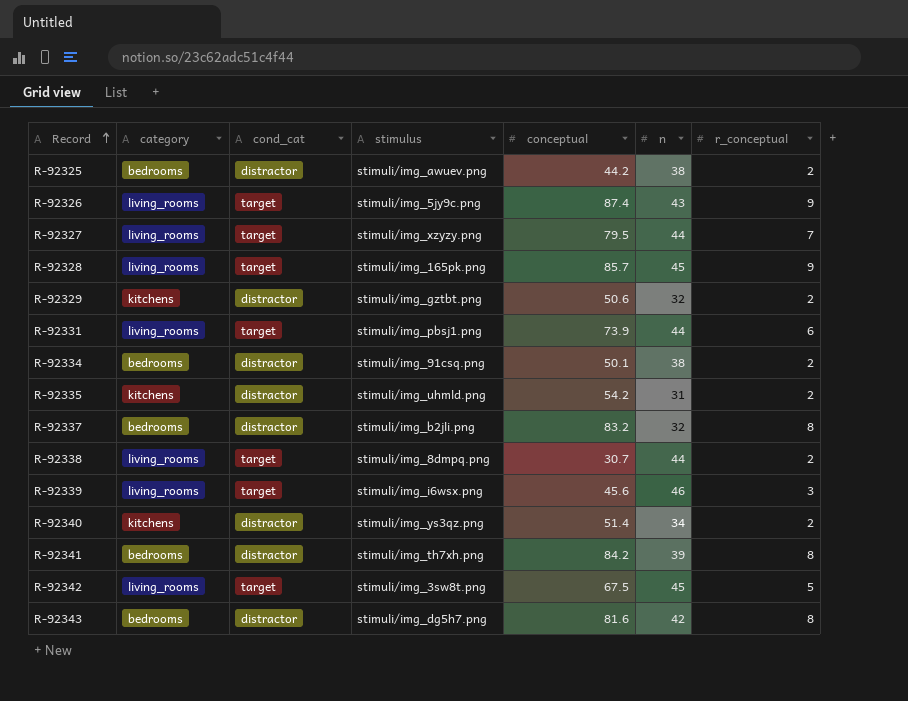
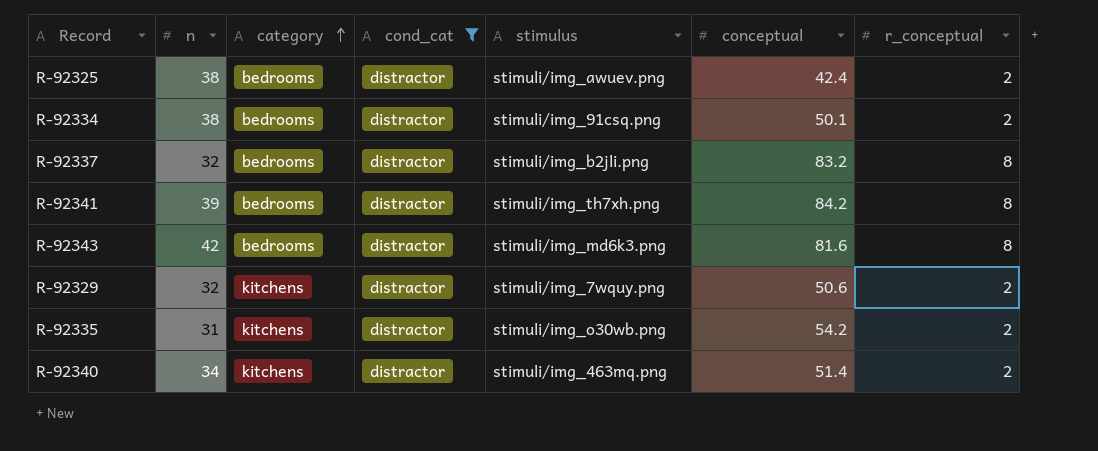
filter: none -> cond_cat = distractor
row order: Record ascending -> category ascending
column n | position: 6 -> 2
R-92325 | conceptual: 44.2 -> 42.4
R-92343 | stimulus: stimuli/img_dg5h7.png -> stimuli/img_md6k3.png
R-92329 | stimulus: stimuli/img_gztbt.png -> stimuli/img_7wquy.png
R-92335 | stimulus: stimuli/img_uhmld.png -> stimuli/img_o30wb.png
R-92340 | stimulus: stimuli/img_ys3qz.png -> stimuli/img_463mq.png

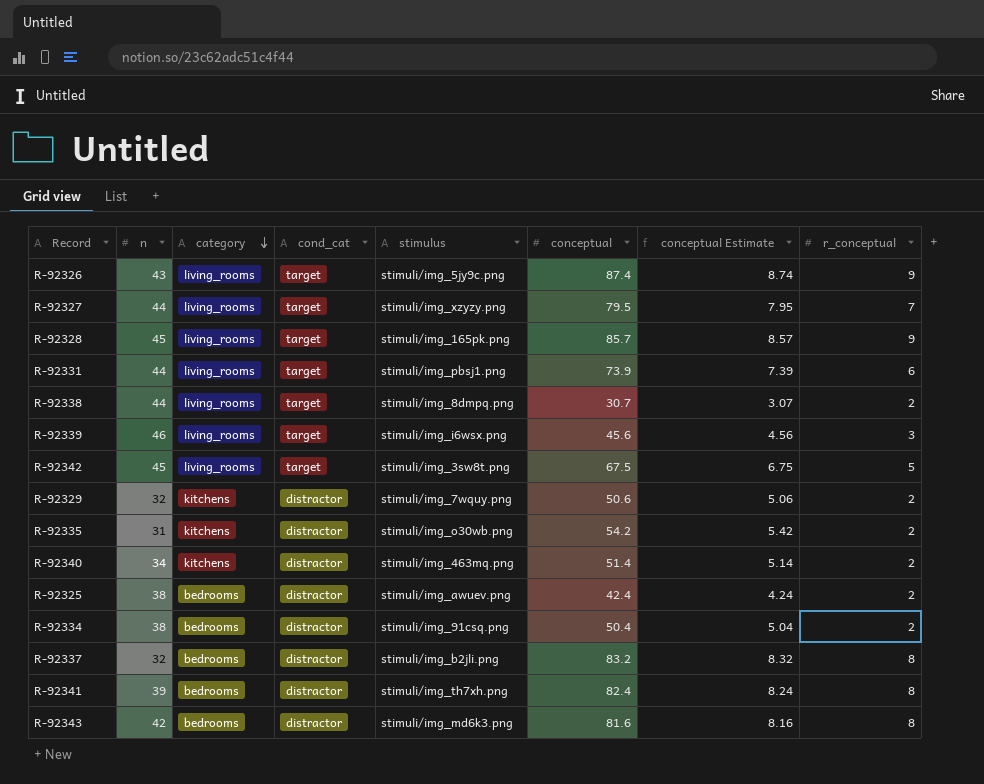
filter: cond_cat = distractor -> none
row order: category ascending -> category descending
column conceptual Estimate | formula: none -> [conceptual] * 0.1
R-92334 | conceptual: 50.1 -> 50.4
R-92341 | conceptual: 84.2 -> 82.4

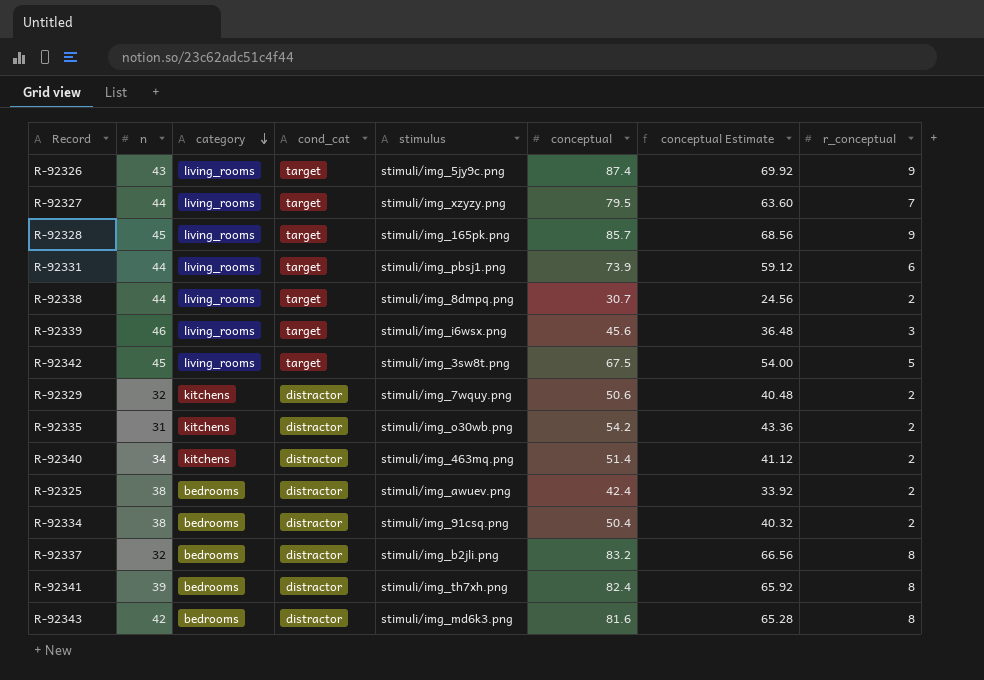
column conceptual Estimate | formula: [conceptual] * 0.1 -> [conceptual] * 0.8

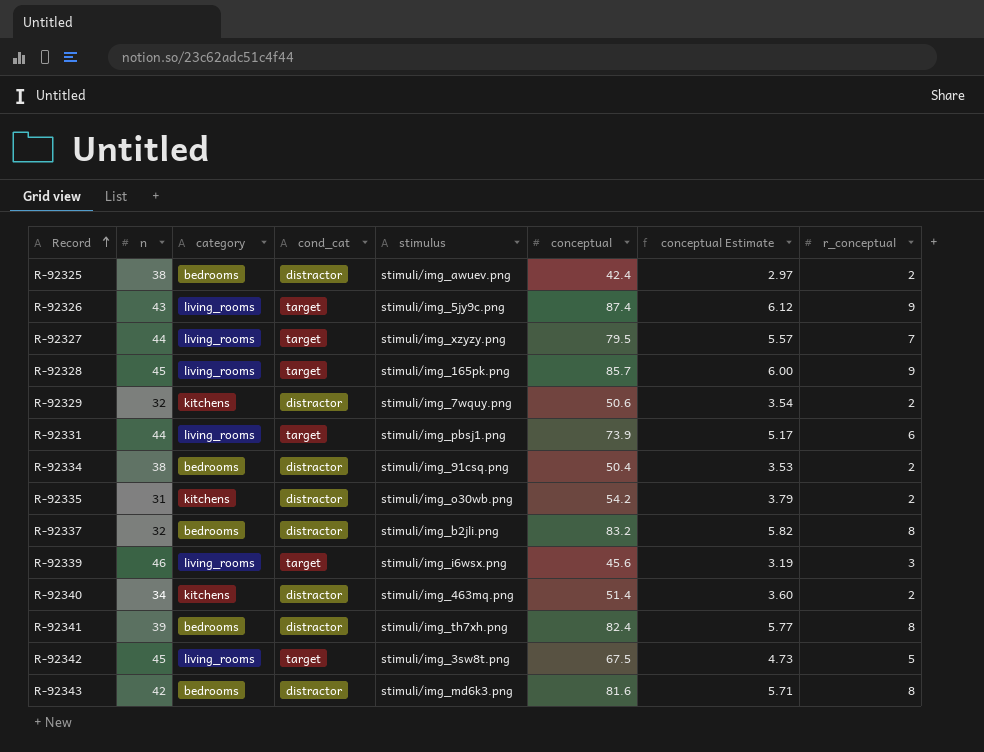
row order: category descending -> Record ascending
column conceptual Estimate | formula: [conceptual] * 0.8 -> [conceptual] * 0.07
row R-92338: 44 | living_rooms | target | stimuli/img_8dmpq.png | 30.7 | 24.56 | 2 -> none

